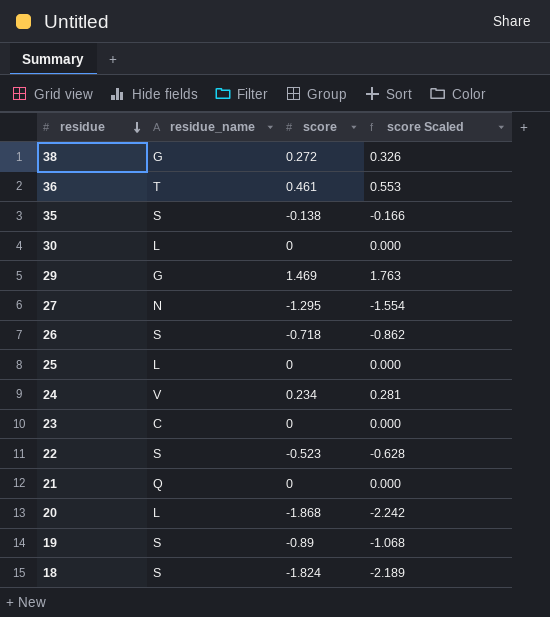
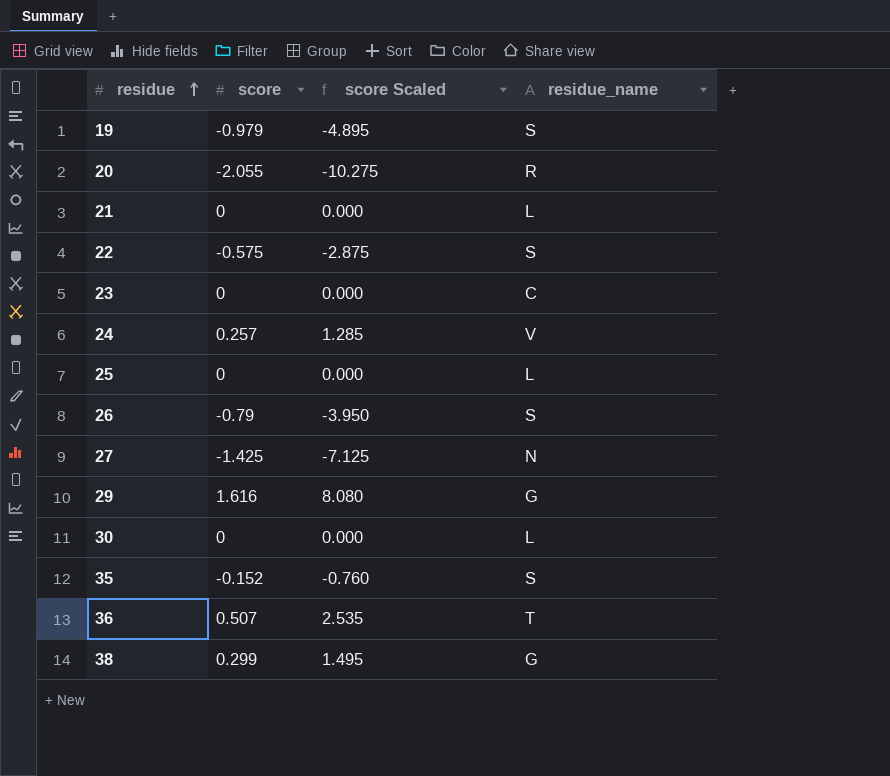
row order: residue descending -> residue ascending
column score Scaled | formula: [score] * 1.2 -> [score] * 5
column residue_name | position: 2 -> 4
row 18: S | -1.824 | -2.189 -> none
19 | score: -0.89 -> -0.979
20 | score: -1.868 -> -2.055
20 | residue_name: L -> R
21 | residue_name: Q -> L
22 | score: -0.523 -> -0.575
24 | score: 0.234 -> 0.257
26 | score: -0.718 -> -0.79
27 | score: -1.295 -> -1.425
29 | score: 1.469 -> 1.616
35 | score: -0.138 -> -0.152
36 | score: 0.461 -> 0.507
38 | score: 0.272 -> 0.299

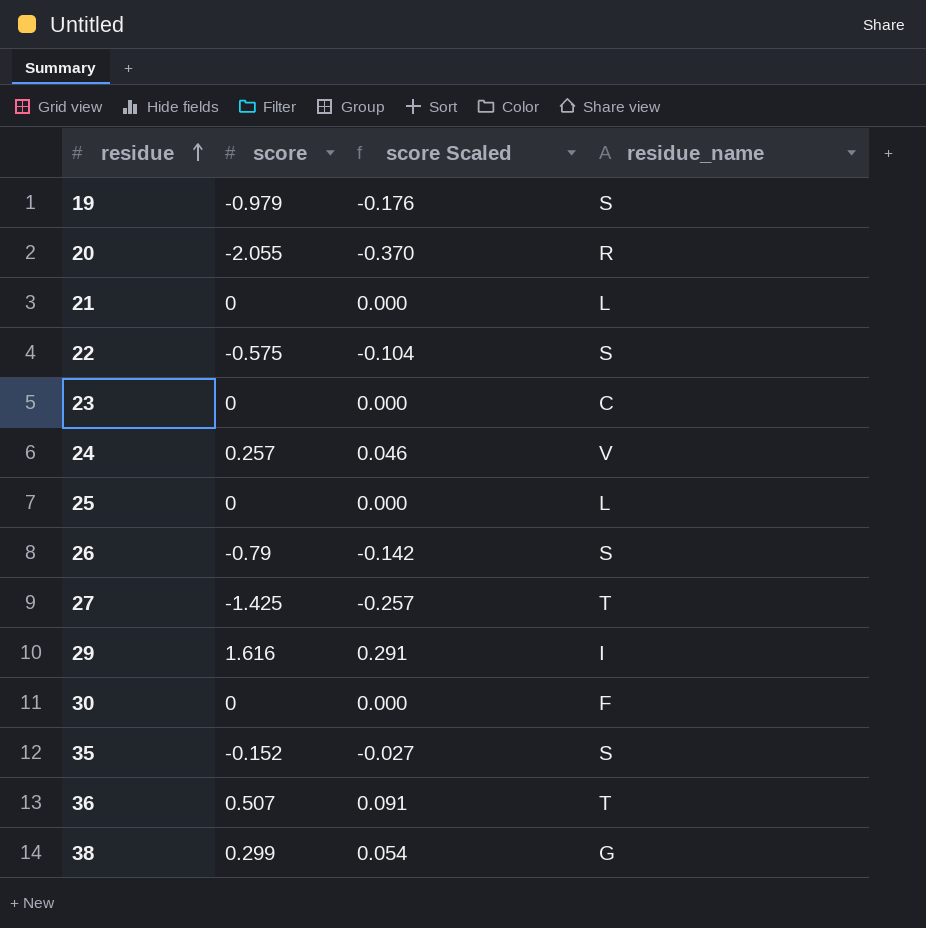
column score Scaled | formula: [score] * 5 -> [score] * 0.18
27 | residue_name: N -> T
29 | residue_name: G -> I
30 | residue_name: L -> F

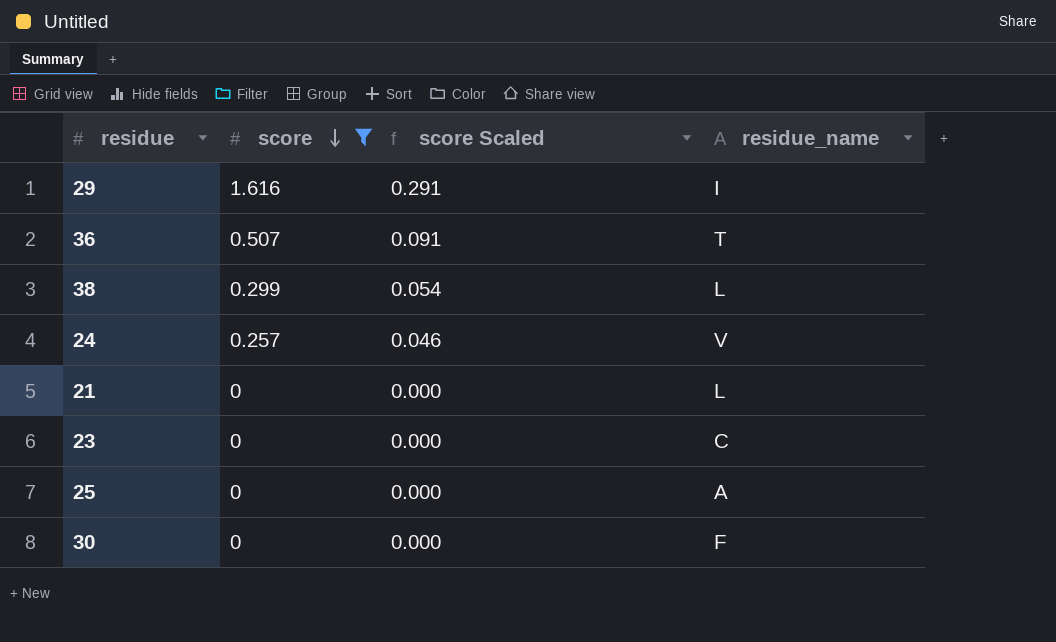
filter: none -> score >= 0
row order: residue ascending -> score descending
38 | residue_name: G -> L
25 | residue_name: L -> A

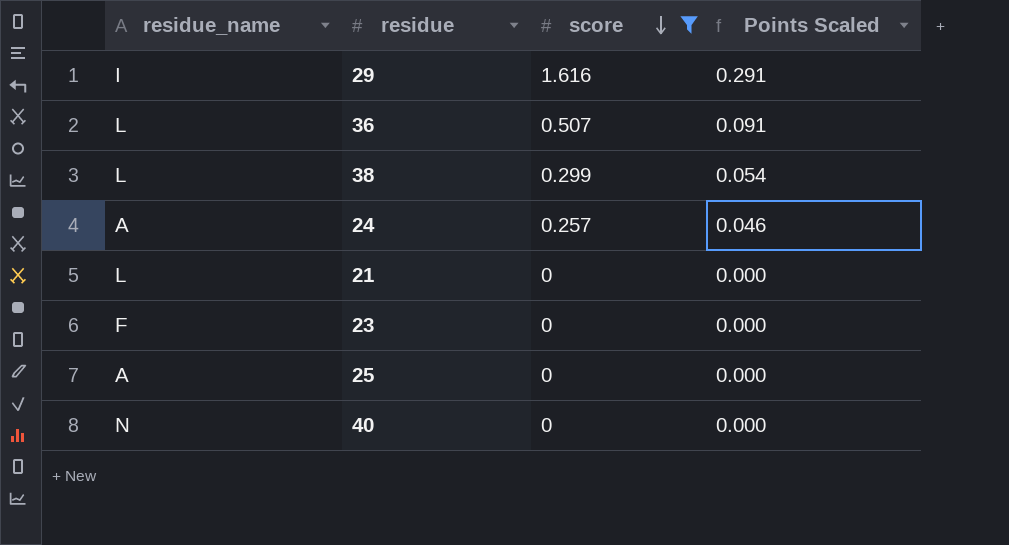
column residue_name | position: 4 -> 1
column name: score Scaled -> Points Scaled
row 30: 0 | 0.000 | F -> none
36 | residue_name: T -> L
24 | residue_name: V -> A
23 | residue_name: C -> F
row 40: none -> N | 0 | 0.000

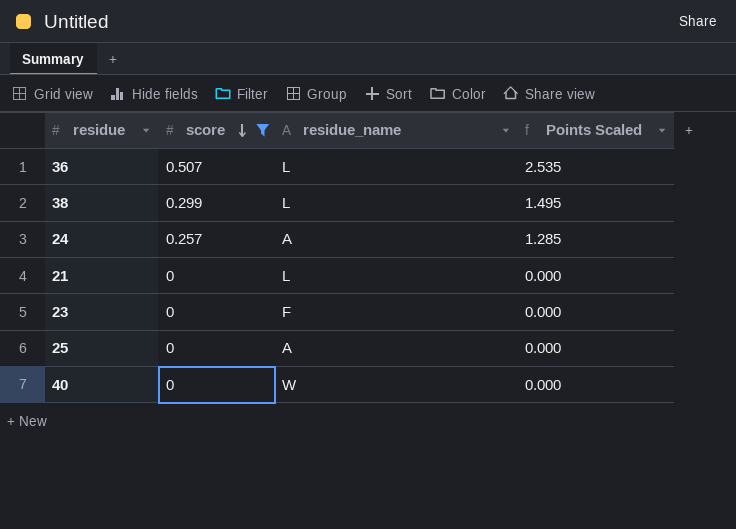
column residue_name | position: 1 -> 3
column Points Scaled | formula: [score] * 0.18 -> [score] * 5
row 29: I | 1.616 | 0.291 -> none
40 | residue_name: N -> W

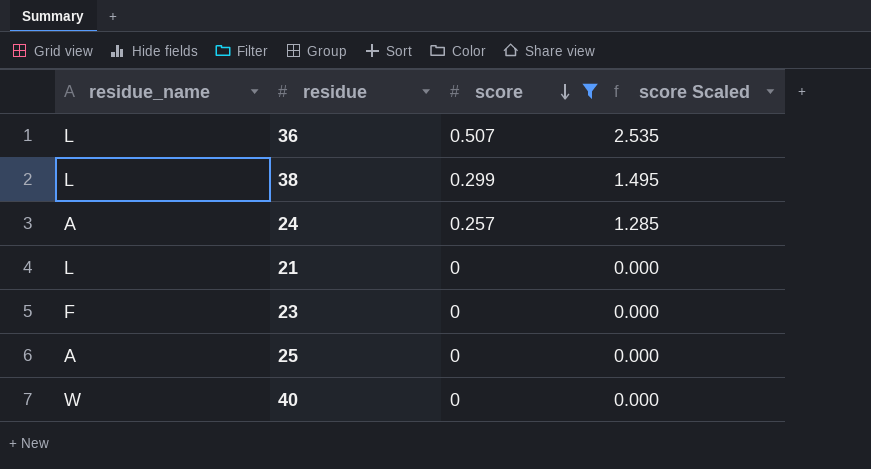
column residue_name | position: 3 -> 1
column name: Points Scaled -> score Scaled

